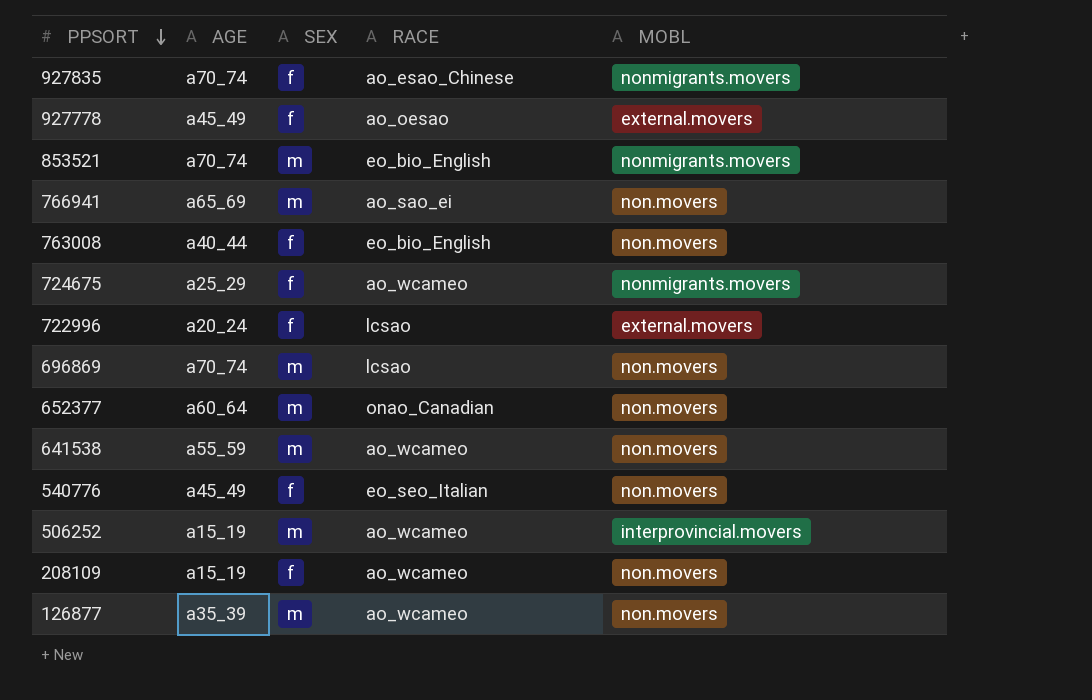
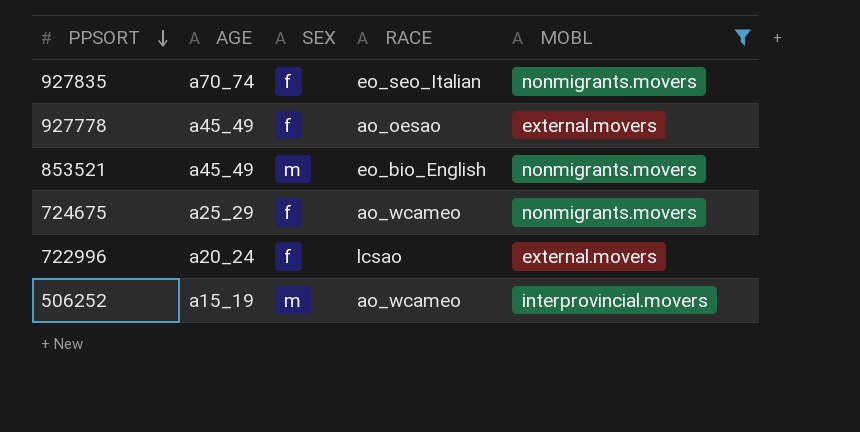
filter: none -> MOBL != non.movers
927835 | RACE: ao_esao_Chinese -> eo_seo_Italian
853521 | AGE: a70_74 -> a45_49

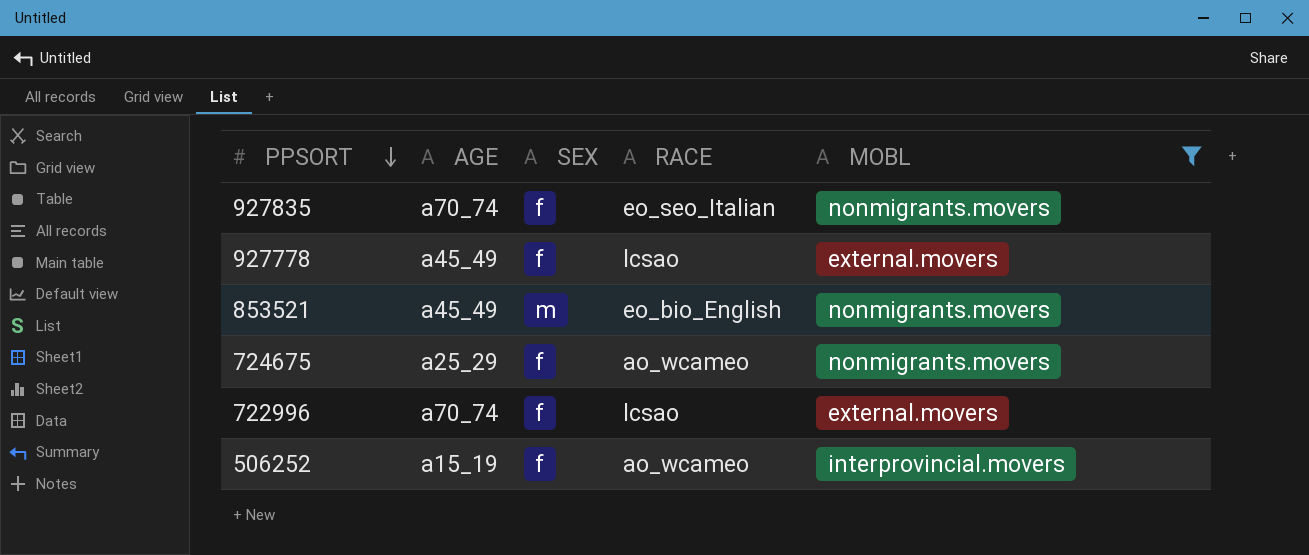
927778 | RACE: ao_oesao -> lcsao
722996 | AGE: a20_24 -> a70_74
506252 | SEX: m -> f

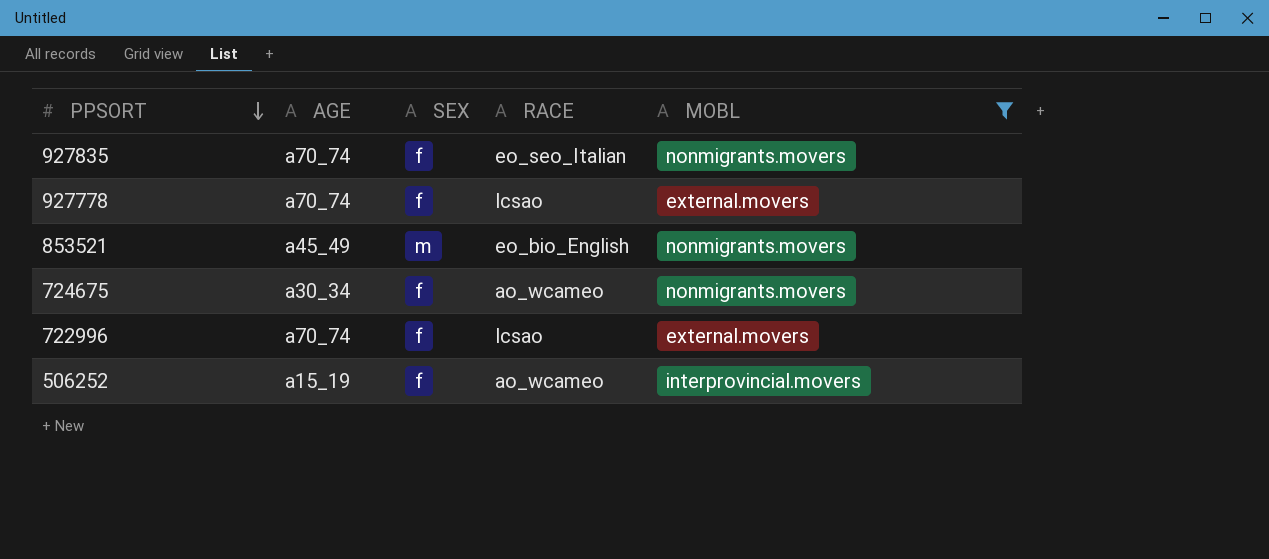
927778 | AGE: a45_49 -> a70_74
724675 | AGE: a25_29 -> a30_34

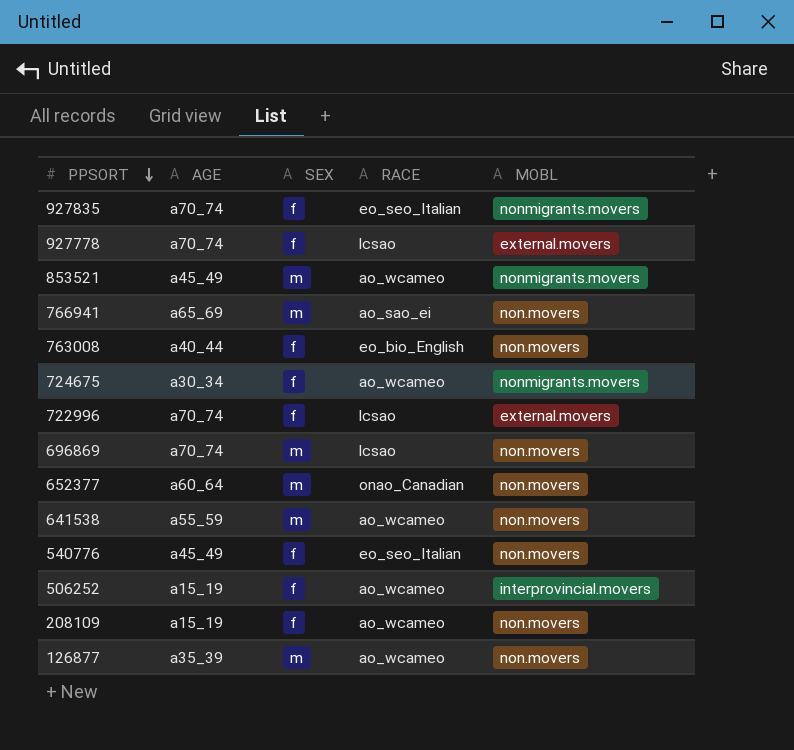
filter: MOBL != non.movers -> none
853521 | RACE: eo_bio_English -> ao_wcameo

